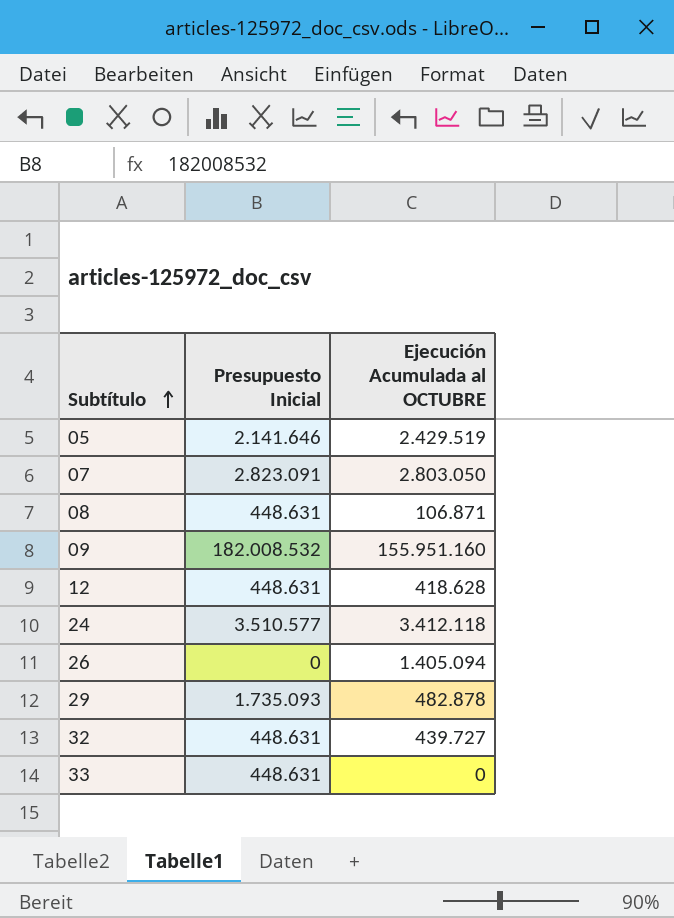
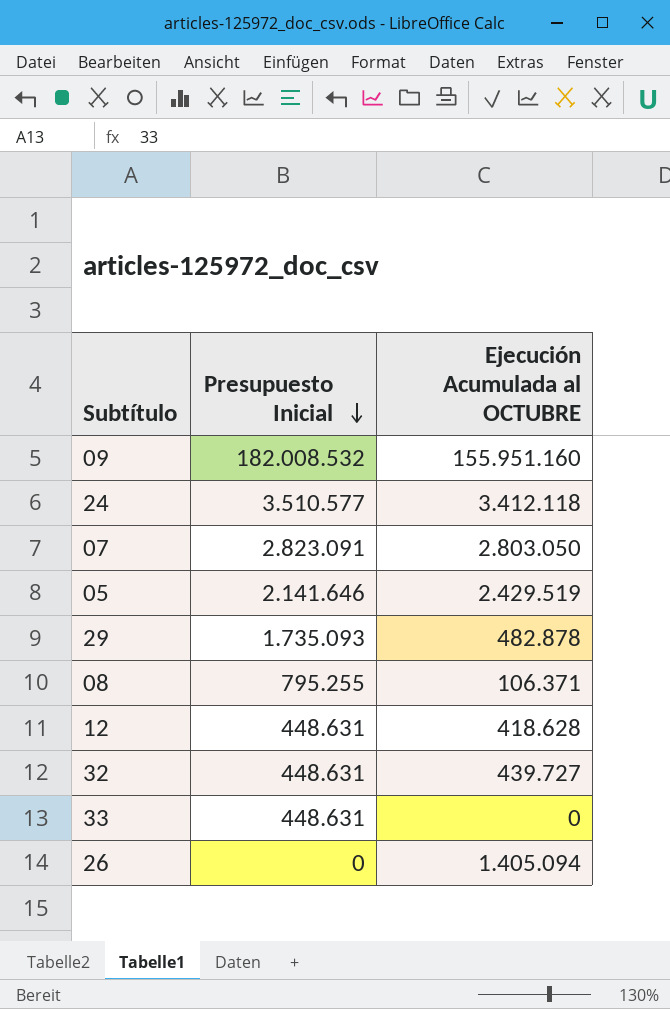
row order: Subtítulo ascending -> Presupuesto Inicial descending
08 | Presupuesto Inicial: 448.631 -> 795.255
08 | Ejecución Acumulada al OCTUBRE: 106.871 -> 106.371

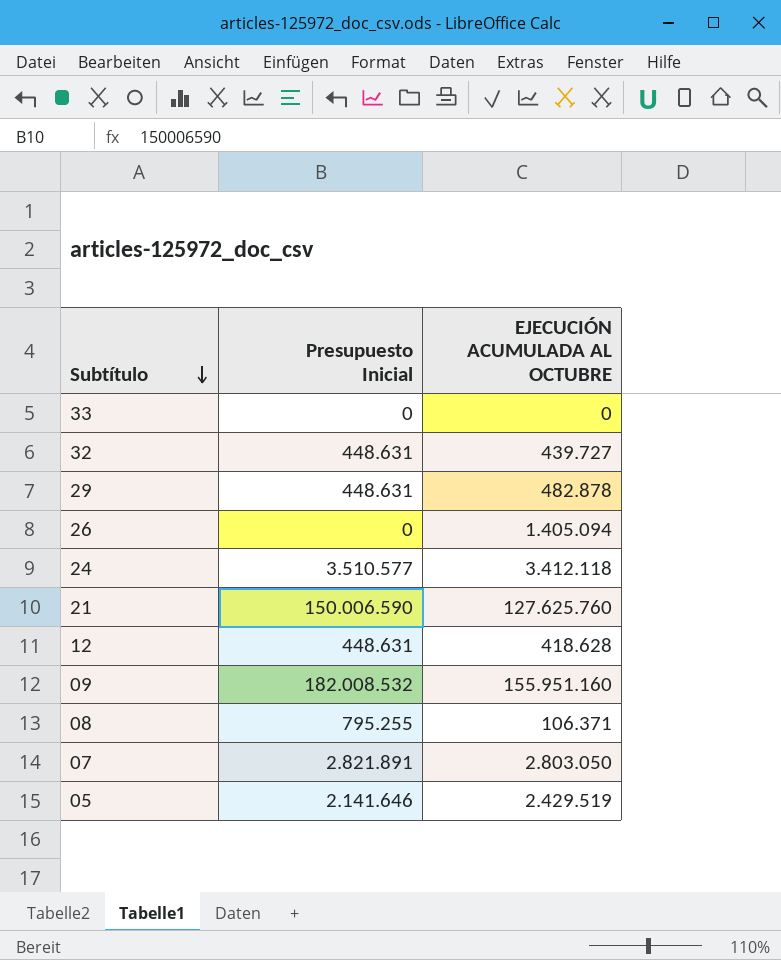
row order: Presupuesto Inicial descending -> Subtítulo descending
column name: Ejecución Acumulada al OCTUBRE -> EJECUCIÓN ACUMULADA AL OCTUBRE
33 | Presupuesto Inicial: 448.631 -> 0
29 | Presupuesto Inicial: 1.735.093 -> 448.631
row 21: none -> 150.006.590 | 127.625.760
07 | Presupuesto Inicial: 2.823.091 -> 2.821.891

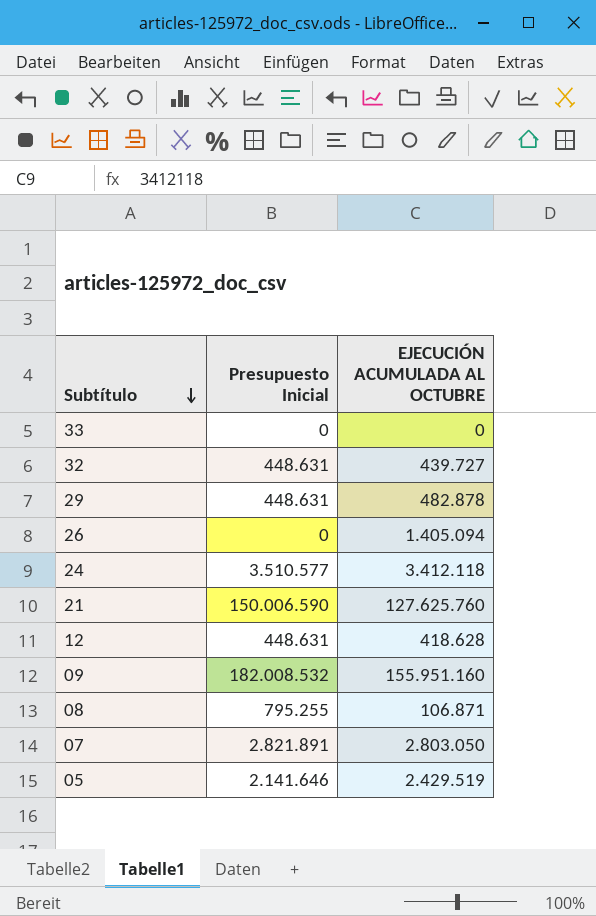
08 | EJECUCIÓN ACUMULADA AL OCTUBRE: 106.371 -> 106.871

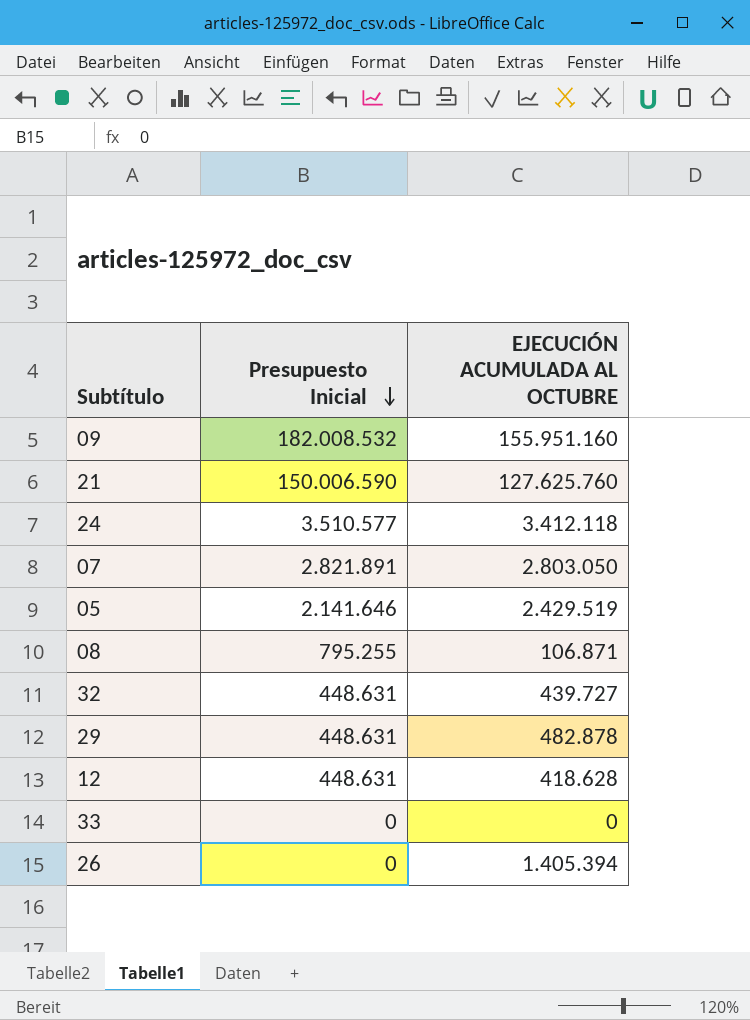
row order: Subtítulo descending -> Presupuesto Inicial descending
26 | EJECUCIÓN ACUMULADA AL OCTUBRE: 1.405.094 -> 1.405.394

